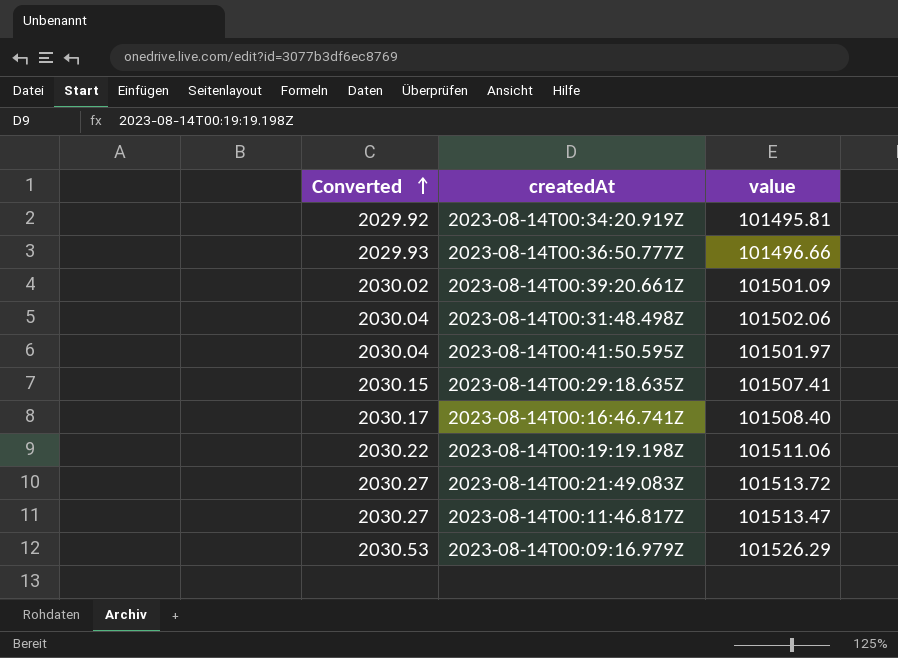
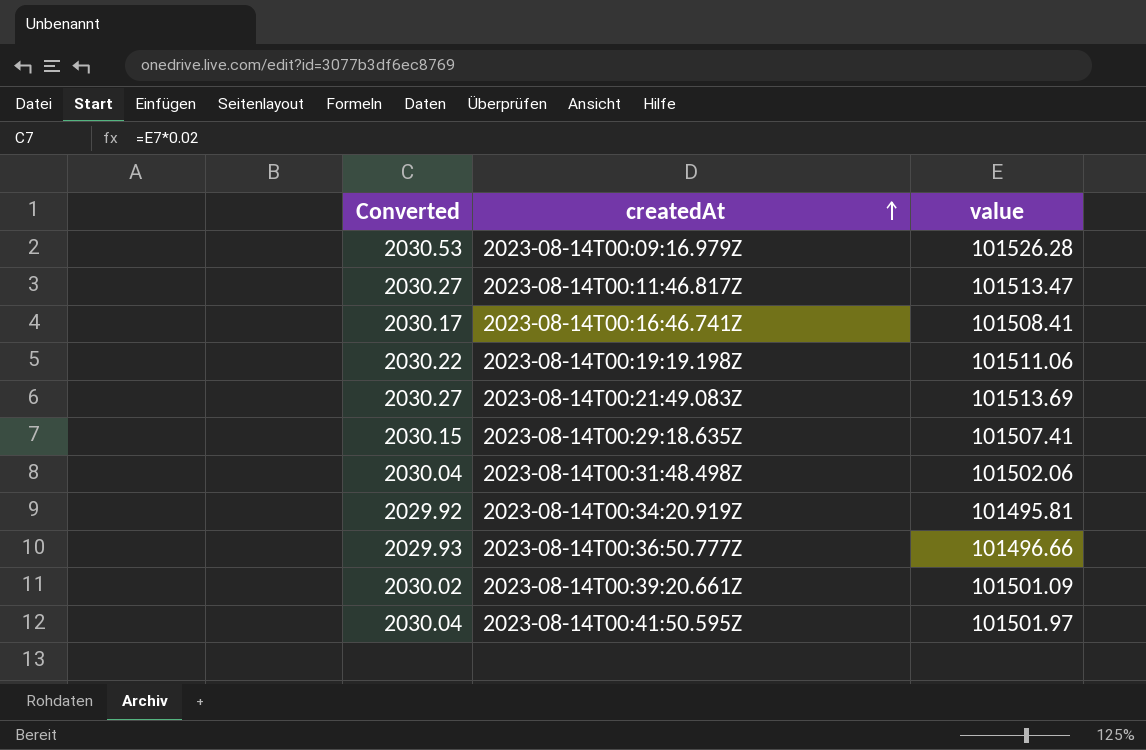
row order: Converted ascending -> createdAt ascending
2023-08-14T00:09:16.979Z | value: 101526.29 -> 101526.28
2023-08-14T00:16:46.741Z | value: 101508.40 -> 101508.41
2023-08-14T00:21:49.083Z | value: 101513.72 -> 101513.69

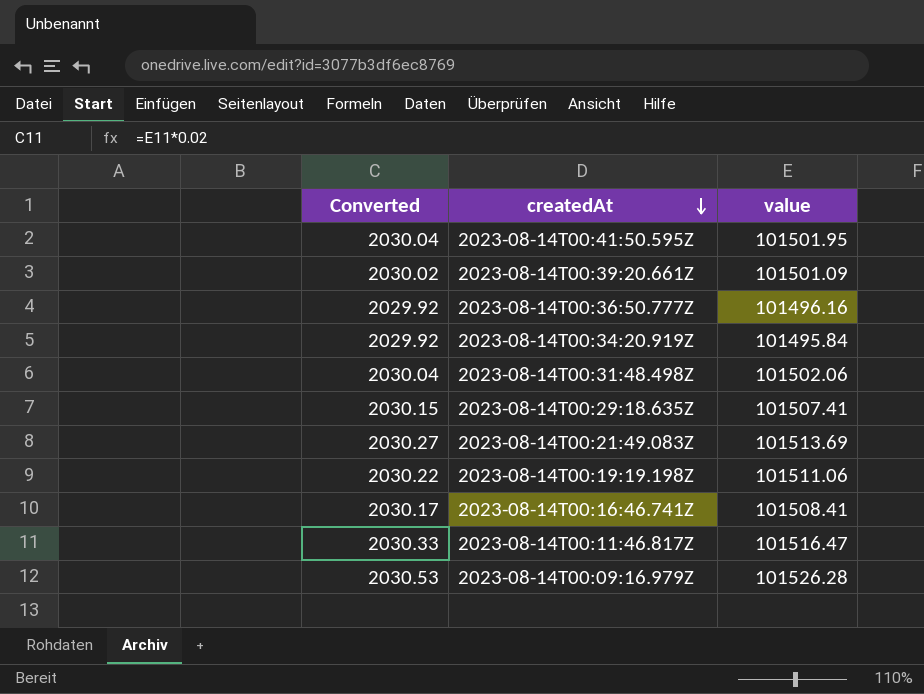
row order: createdAt ascending -> createdAt descending
2023-08-14T00:41:50.595Z | value: 101501.97 -> 101501.95
2023-08-14T00:36:50.777Z | Converted: 2029.93 -> 2029.92
2023-08-14T00:36:50.777Z | value: 101496.66 -> 101496.16
2023-08-14T00:34:20.919Z | value: 101495.81 -> 101495.84
2023-08-14T00:11:46.817Z | Converted: 2030.27 -> 2030.33
2023-08-14T00:11:46.817Z | value: 101513.47 -> 101516.47

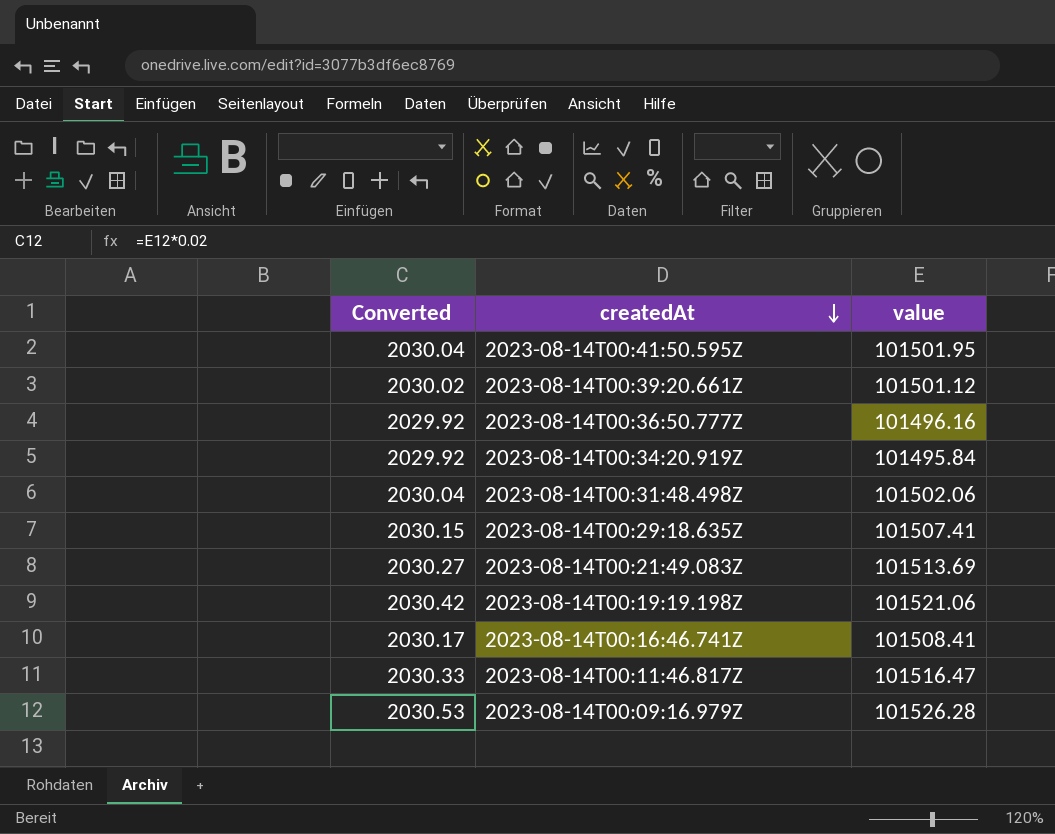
2023-08-14T00:39:20.661Z | value: 101501.09 -> 101501.12
2023-08-14T00:19:19.198Z | Converted: 2030.22 -> 2030.42
2023-08-14T00:19:19.198Z | value: 101511.06 -> 101521.06

